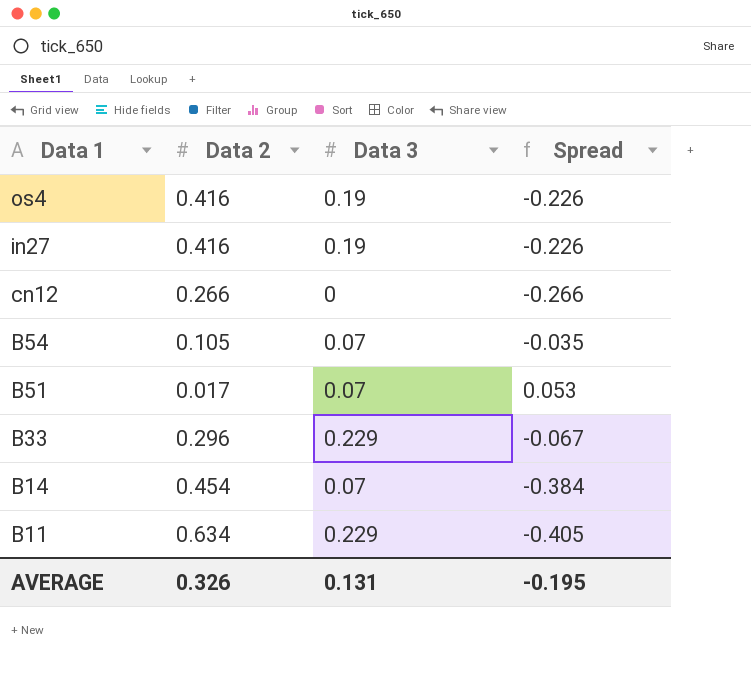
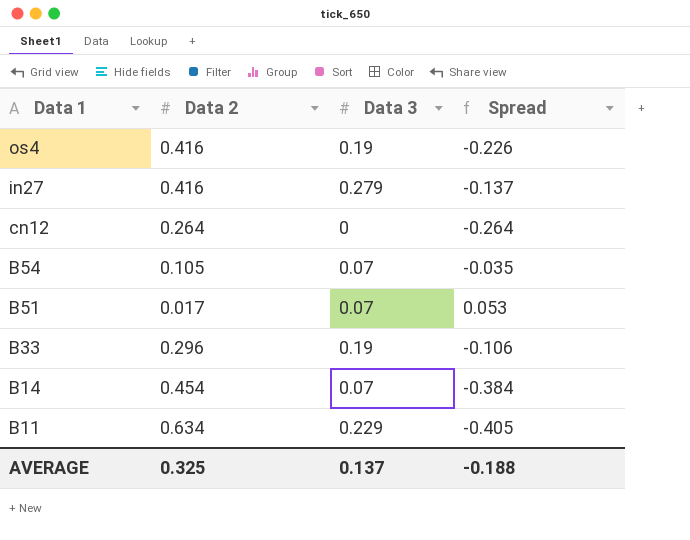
in27 | Data 3: 0.19 -> 0.279
in27 | Spread: -0.226 -> -0.137
cn12 | Data 2: 0.266 -> 0.264
cn12 | Spread: -0.266 -> -0.264
B33 | Data 3: 0.229 -> 0.19
B33 | Spread: -0.067 -> -0.106
AVERAGE | Data 2: 0.326 -> 0.325
AVERAGE | Data 3: 0.131 -> 0.137
AVERAGE | Spread: -0.195 -> -0.188

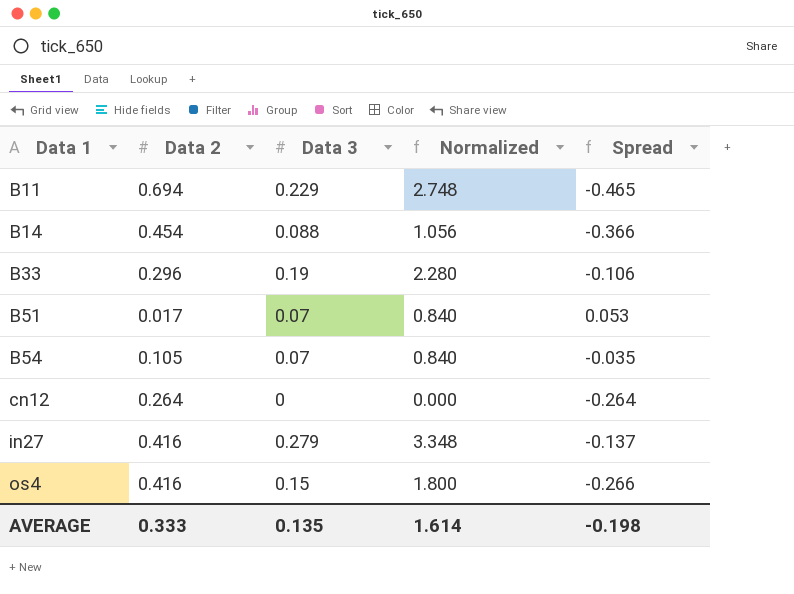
row order: Data 1 descending -> Data 1 ascending
column Normalized | formula: none -> [Data 3] * 12
B11 | Data 2: 0.634 -> 0.694
B11 | Spread: -0.405 -> -0.465
B14 | Data 3: 0.07 -> 0.088
B14 | Spread: -0.384 -> -0.366
os4 | Data 3: 0.19 -> 0.15
os4 | Spread: -0.226 -> -0.266
AVERAGE | Data 2: 0.325 -> 0.333
AVERAGE | Data 3: 0.137 -> 0.135
AVERAGE | Spread: -0.188 -> -0.198

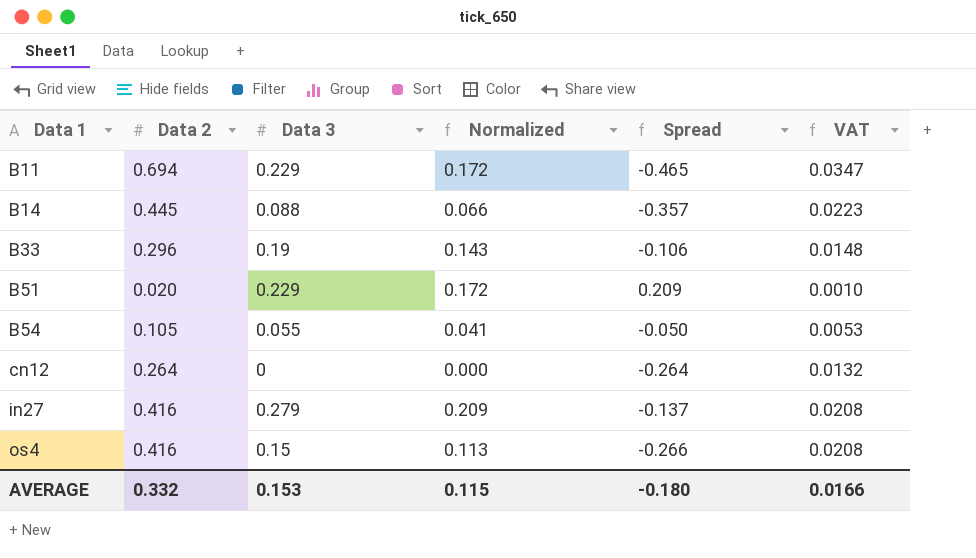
column Normalized | formula: [Data 3] * 12 -> [Data 3] * 0.75
column VAT | formula: none -> [Data 2] * 0.05
B14 | Data 2: 0.454 -> 0.445
B14 | Spread: -0.366 -> -0.357
B51 | Data 2: 0.017 -> 0.020
B51 | Data 3: 0.07 -> 0.229
B51 | Spread: 0.053 -> 0.209
B54 | Data 3: 0.07 -> 0.055
B54 | Spread: -0.035 -> -0.050
AVERAGE | Data 2: 0.333 -> 0.332
AVERAGE | Data 3: 0.135 -> 0.153
AVERAGE | Normalized: 1.614 -> 0.115
AVERAGE | Spread: -0.198 -> -0.180

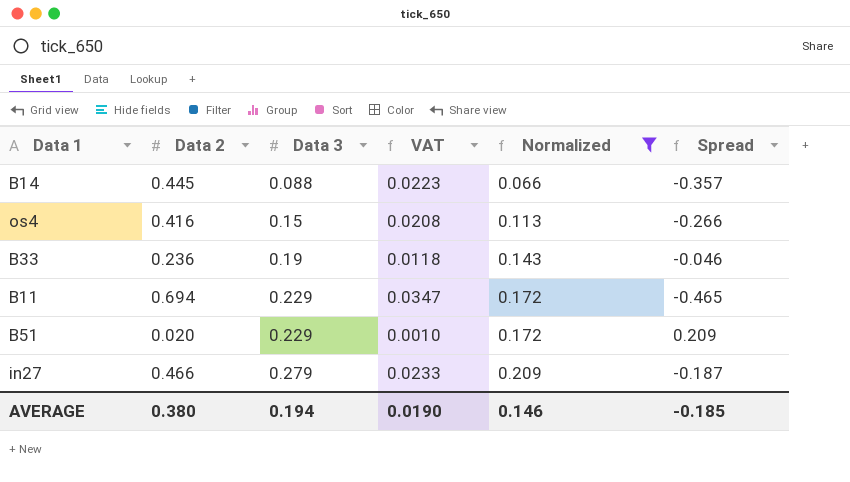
filter: none -> Normalized >= 0.066
row order: Data 1 ascending -> Data 3 ascending
column VAT | position: 6 -> 4
B33 | Data 2: 0.296 -> 0.236
B33 | VAT: 0.0148 -> 0.0118
B33 | Spread: -0.106 -> -0.046
in27 | Data 2: 0.416 -> 0.466
in27 | VAT: 0.0208 -> 0.0233
in27 | Spread: -0.137 -> -0.187
AVERAGE | Data 2: 0.332 -> 0.380
AVERAGE | Data 3: 0.153 -> 0.194
AVERAGE | VAT: 0.0166 -> 0.0190
AVERAGE | Normalized: 0.115 -> 0.146
AVERAGE | Spread: -0.180 -> -0.185

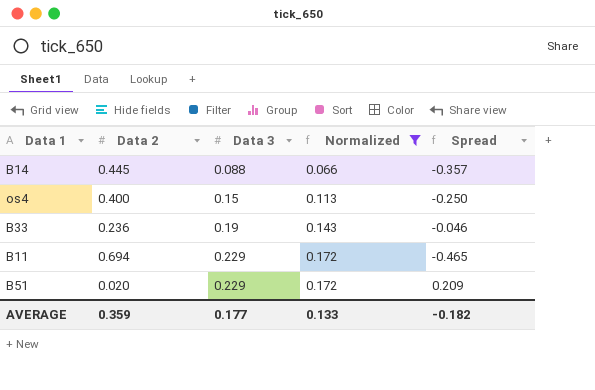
column VAT | formula: [Data 2] * 0.05 -> none
row in27: 0.466 | 0.279 | 0.0233 | 0.209 | -0.187 -> none
os4 | Data 2: 0.416 -> 0.400
os4 | Spread: -0.266 -> -0.250
AVERAGE | Data 2: 0.380 -> 0.359
AVERAGE | Data 3: 0.194 -> 0.177
AVERAGE | Normalized: 0.146 -> 0.133
AVERAGE | Spread: -0.185 -> -0.182

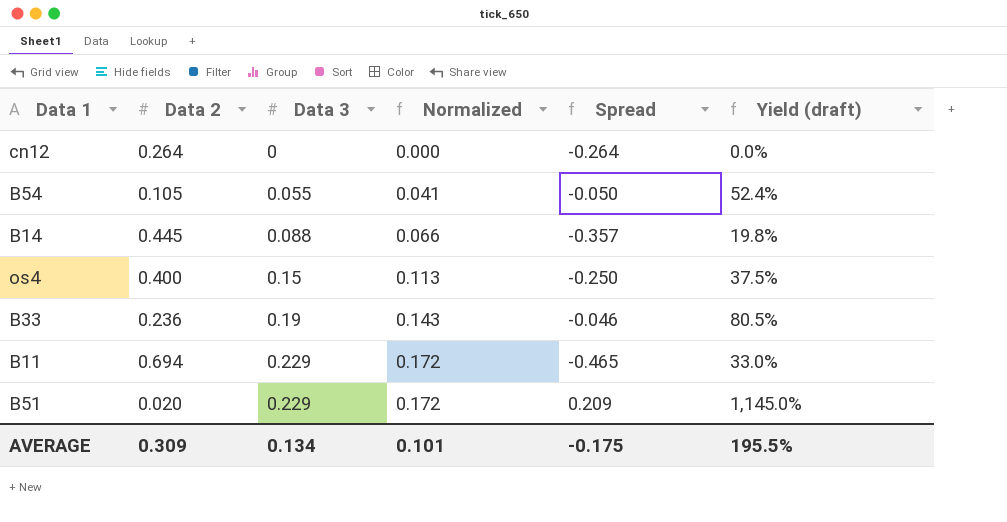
filter: Normalized >= 0.066 -> none
column Yield (draft) | formula: none -> [Data 3] / [Data 2]
AVERAGE | Data 2: 0.359 -> 0.309
AVERAGE | Data 3: 0.177 -> 0.134
AVERAGE | Normalized: 0.133 -> 0.101
AVERAGE | Spread: -0.182 -> -0.175

